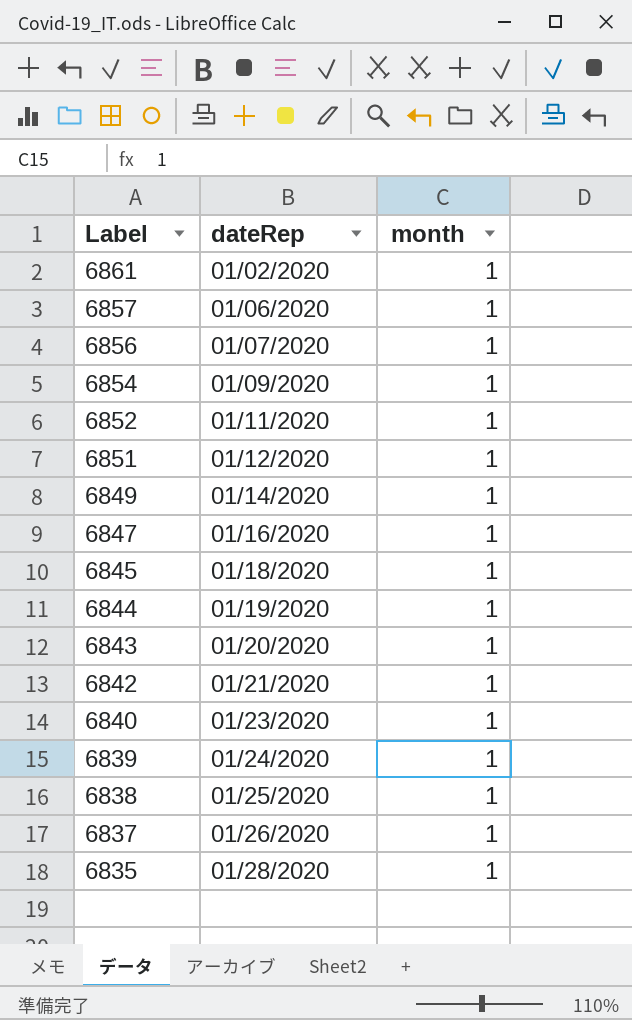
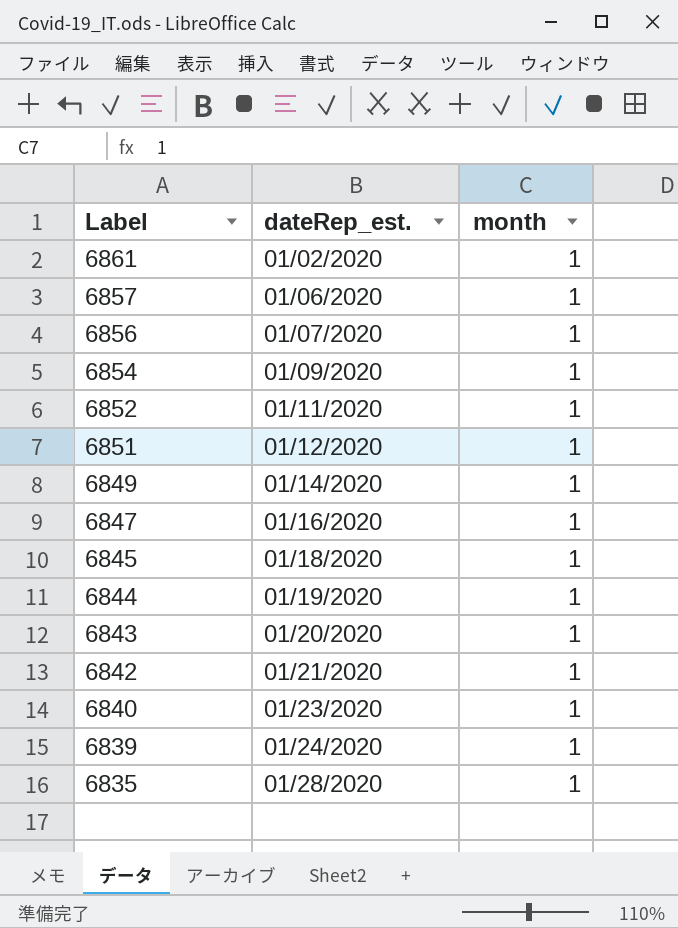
column name: dateRep -> dateRep_est.
row 6838: 01/25/2020 | 1 -> none
row 6837: 01/26/2020 | 1 -> none

